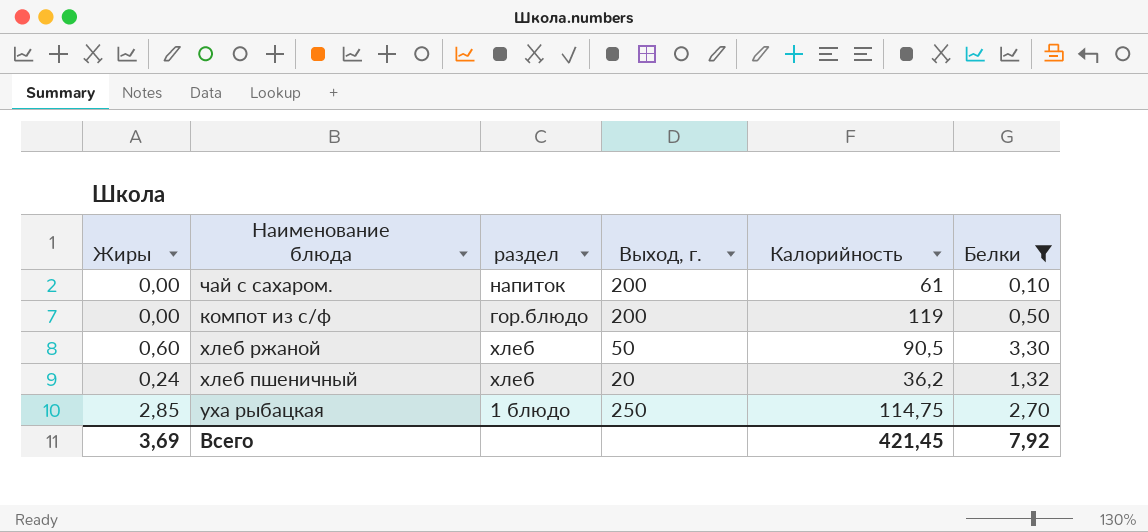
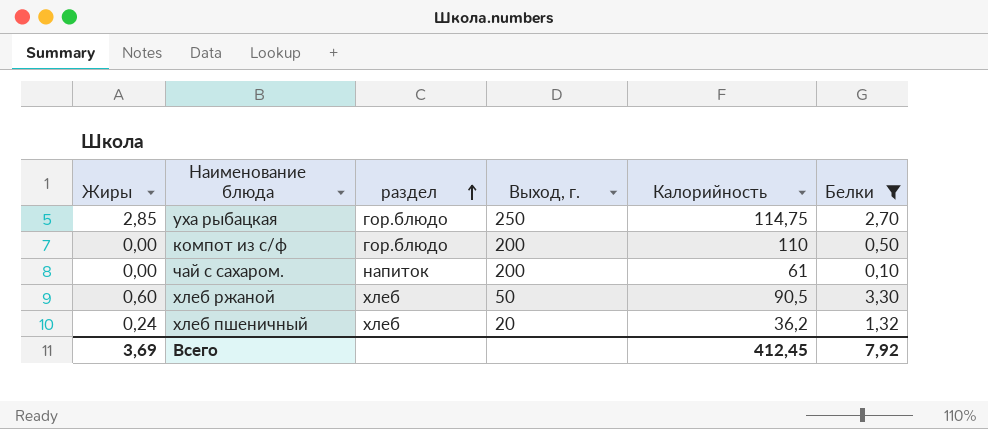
row order: none -> раздел ascending
уха рыбацкая | раздел: 1 блюдо -> гор.блюдо
компот из с/ф | Калорийность: 119 -> 110
Всего | Калорийность: 421,45 -> 412,45

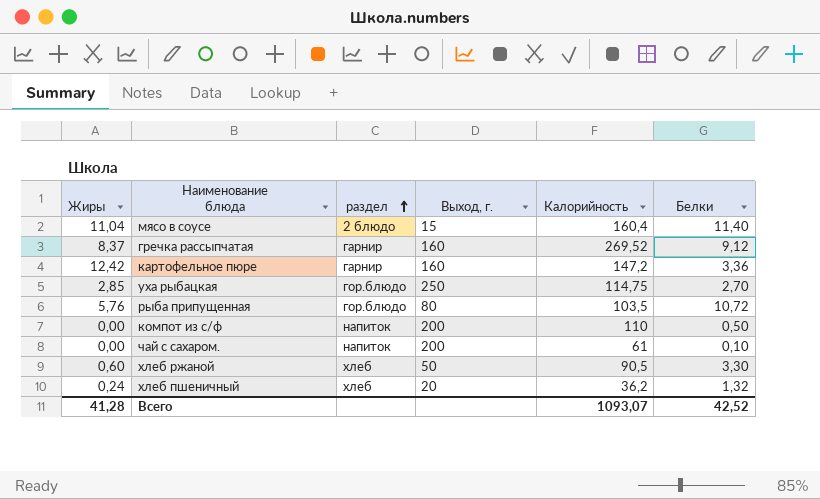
filter: Белки <= 3,30 -> none
компот из с/ф | раздел: гор.блюдо -> напиток
Всего | Жиры: 3,69 -> 41,28
Всего | Калорийность: 412,45 -> 1093,07
Всего | Белки: 7,92 -> 42,52

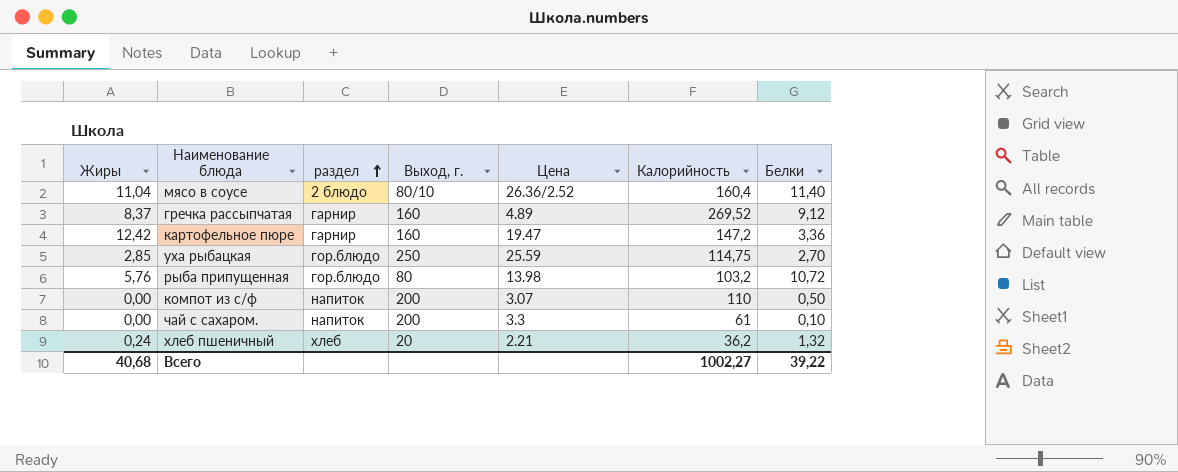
column Цена | position: none -> 5
row хлеб ржаной: 0,60 | хлеб | 50 | 90,5 | 3,30 -> none
мясо в соусе | Выход, г.: 15 -> 80/10
рыба припущенная | Калорийность: 103,5 -> 103,2
Всего | Жиры: 41,28 -> 40,68
Всего | Калорийность: 1093,07 -> 1002,27
Всего | Белки: 42,52 -> 39,22

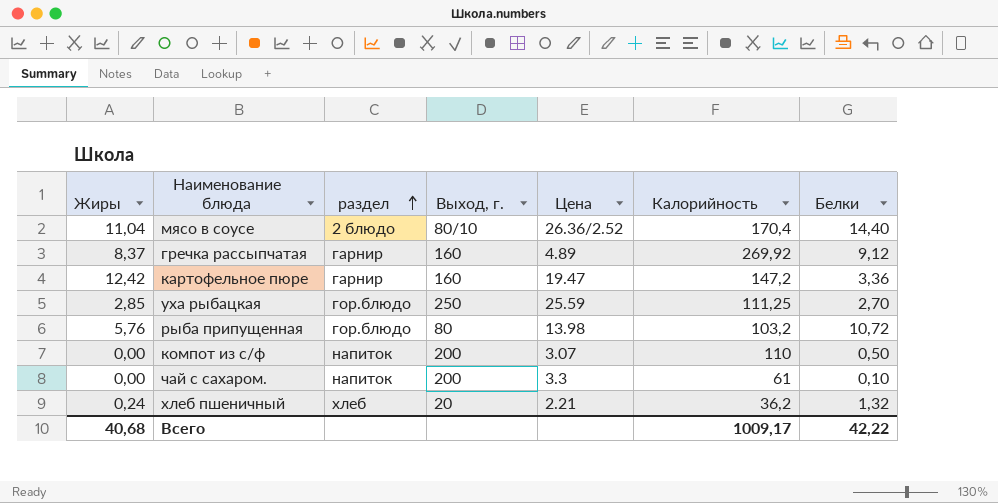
мясо в соусе | Калорийность: 160,4 -> 170,4
мясо в соусе | Белки: 11,40 -> 14,40
гречка рассыпчатая | Калорийность: 269,52 -> 269,92
уха рыбацкая | Калорийность: 114,75 -> 111,25
Всего | Калорийность: 1002,27 -> 1009,17
Всего | Белки: 39,22 -> 42,22

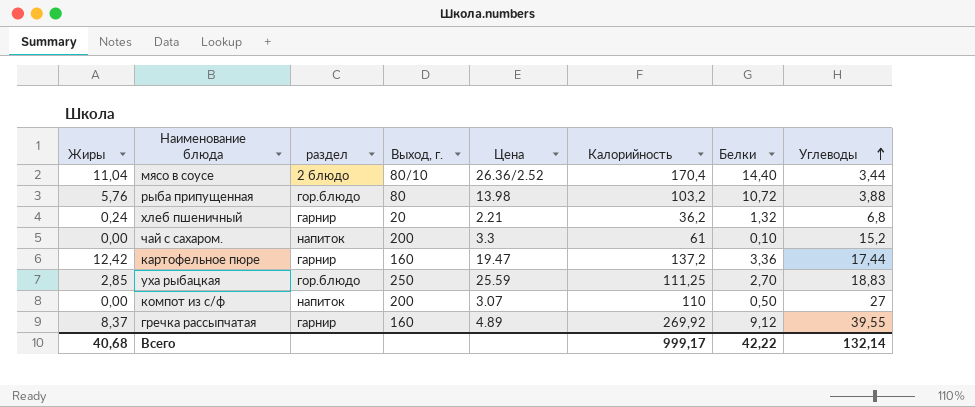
row order: раздел ascending -> Углеводы ascending
column Углеводы | position: none -> 8
хлеб пшеничный | раздел: хлеб -> гарнир
картофельное пюре | Калорийность: 147,2 -> 137,2
Всего | Калорийность: 1009,17 -> 999,17

